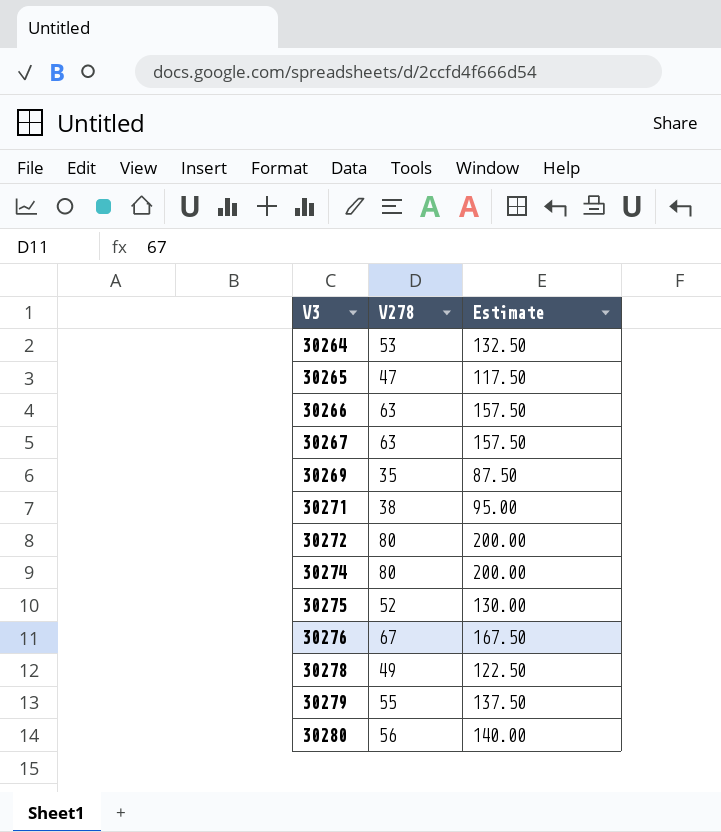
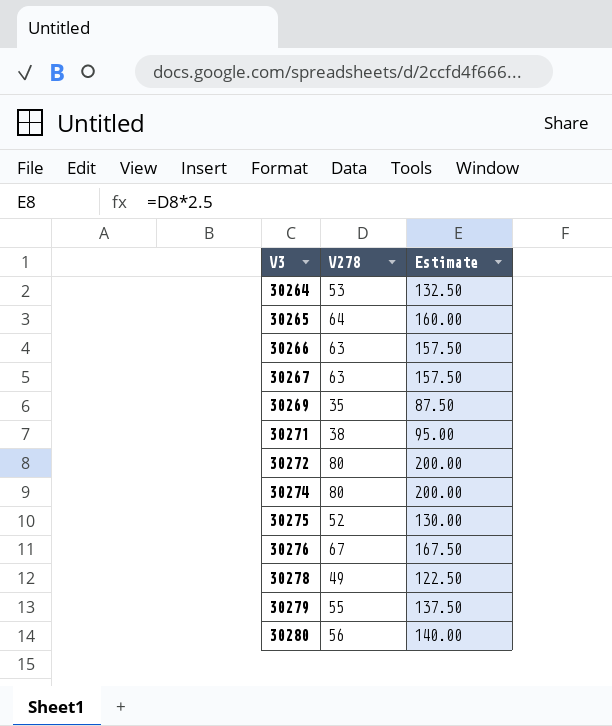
30265 | V278: 47 -> 64
30265 | Estimate: 117.50 -> 160.00

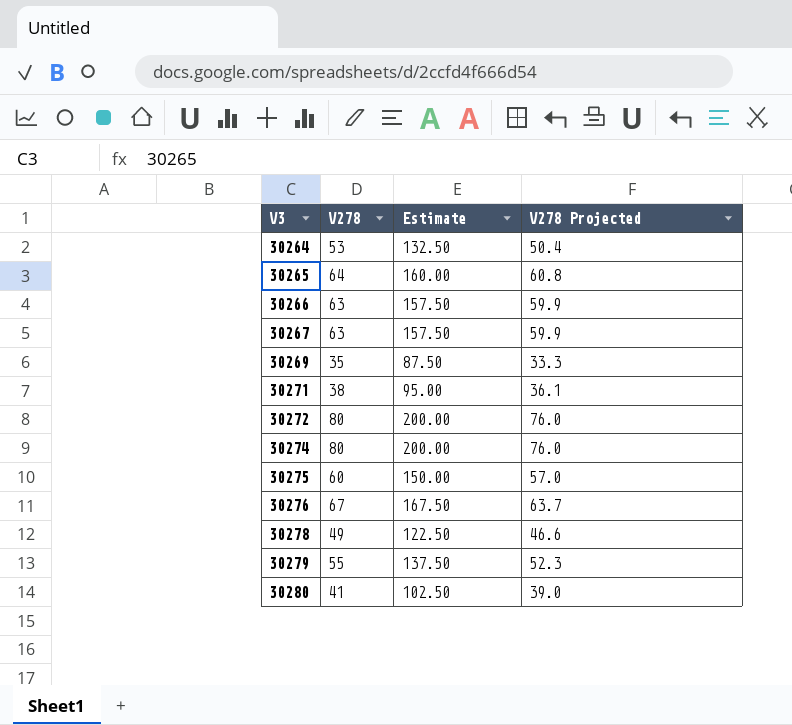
column V278 Projected | formula: none -> [V278] * 0.95
30275 | V278: 52 -> 60
30275 | Estimate: 130.00 -> 150.00
30280 | V278: 56 -> 41
30280 | Estimate: 140.00 -> 102.50

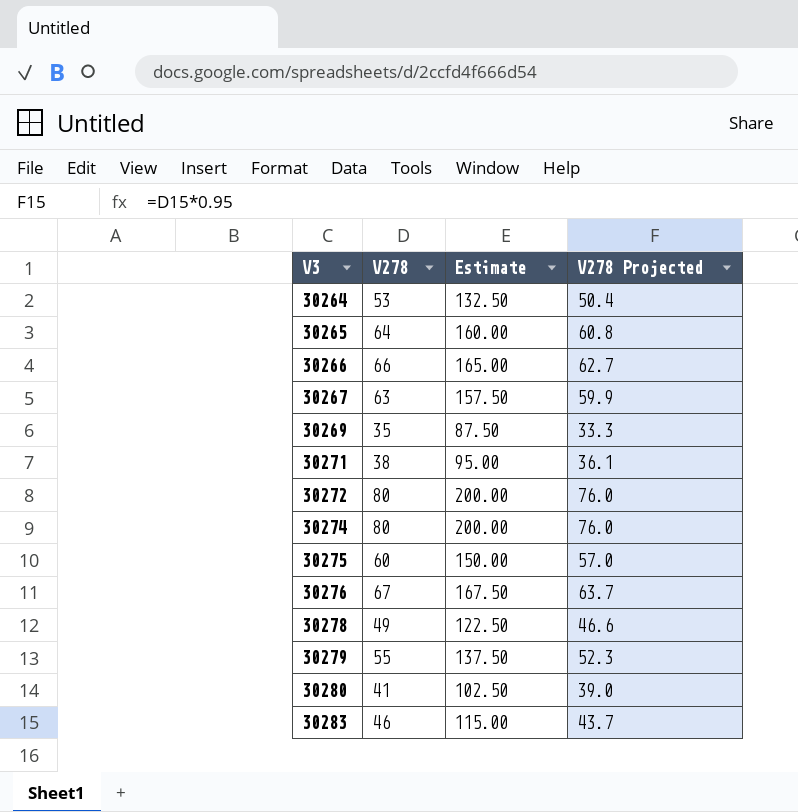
30266 | V278: 63 -> 66
30266 | Estimate: 157.50 -> 165.00
30266 | V278 Projected: 59.9 -> 62.7
row 30283: none -> 46 | 115.00 | 43.7

